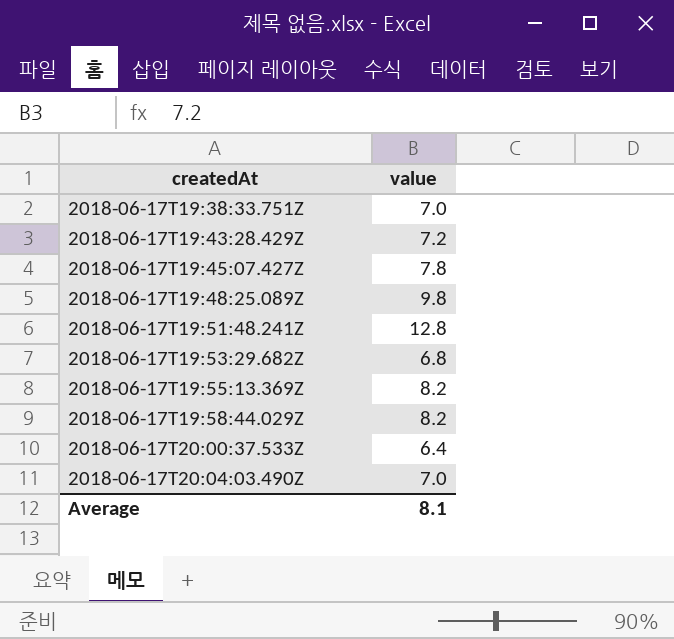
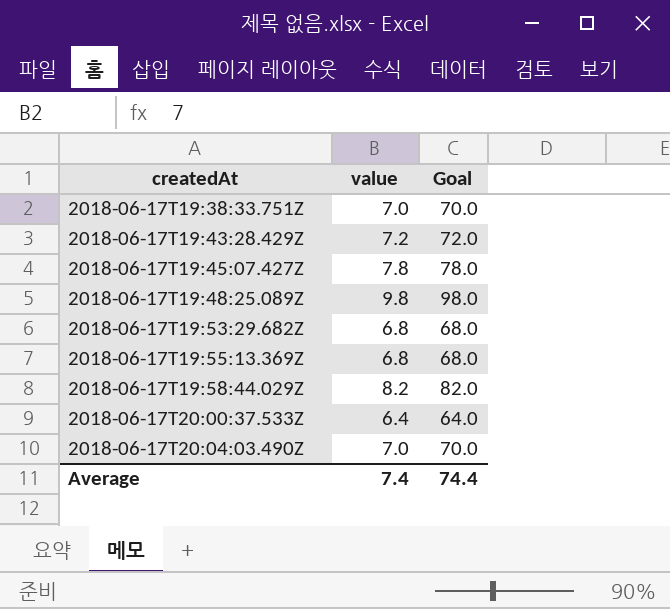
column Goal | formula: none -> [value] * 10
row 2018-06-17T19:51:48.241Z: 12.8 -> none
2018-06-17T19:55:13.369Z | value: 8.2 -> 6.8
Average | value: 8.1 -> 7.4

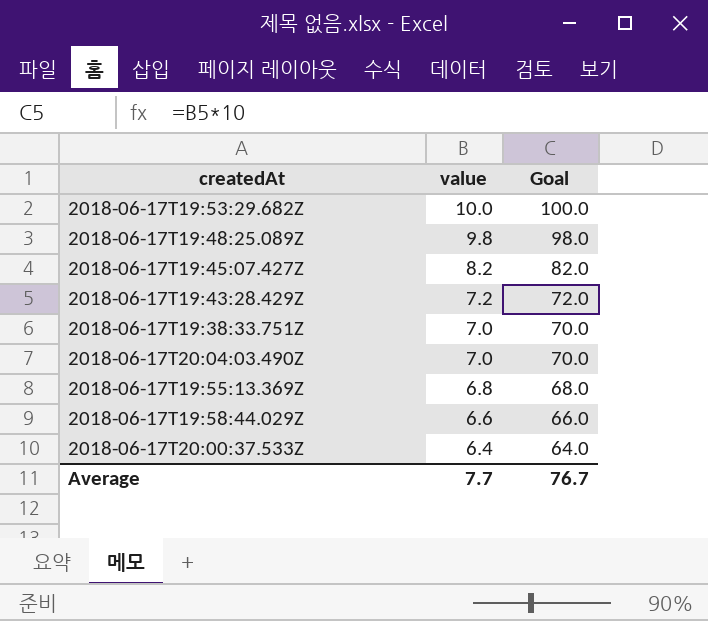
row order: createdAt ascending -> value descending
2018-06-17T19:53:29.682Z | value: 6.8 -> 10.0
2018-06-17T19:53:29.682Z | Goal: 68.0 -> 100.0
2018-06-17T19:45:07.427Z | value: 7.8 -> 8.2
2018-06-17T19:45:07.427Z | Goal: 78.0 -> 82.0
2018-06-17T19:58:44.029Z | value: 8.2 -> 6.6
2018-06-17T19:58:44.029Z | Goal: 82.0 -> 66.0
Average | value: 7.4 -> 7.7
Average | Goal: 74.4 -> 76.7

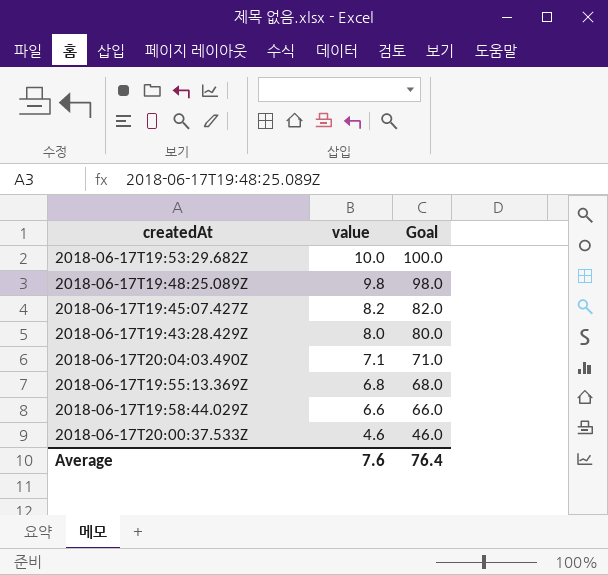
row 2018-06-17T19:38:33.751Z: 7.0 | 70.0 -> none
2018-06-17T19:43:28.429Z | value: 7.2 -> 8.0
2018-06-17T19:43:28.429Z | Goal: 72.0 -> 80.0
2018-06-17T20:04:03.490Z | value: 7.0 -> 7.1
2018-06-17T20:04:03.490Z | Goal: 70.0 -> 71.0
2018-06-17T20:00:37.533Z | value: 6.4 -> 4.6
2018-06-17T20:00:37.533Z | Goal: 64.0 -> 46.0
Average | value: 7.7 -> 7.6
Average | Goal: 76.7 -> 76.4

